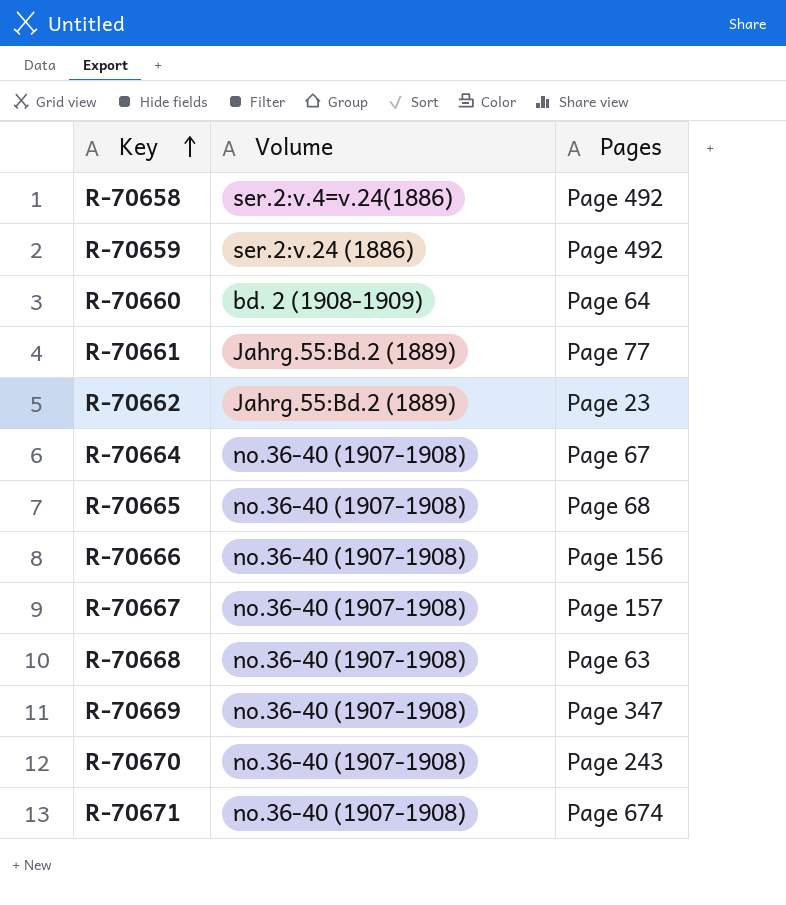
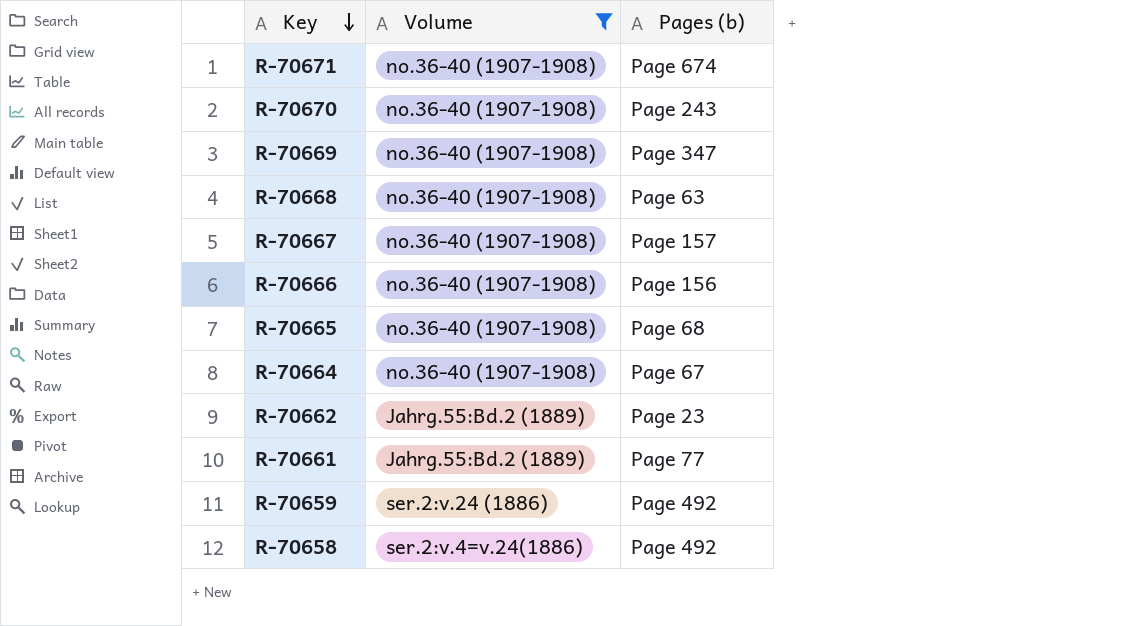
filter: none -> Volume != bd. 2 (1908-1909)
row order: Key ascending -> Key descending
column name: Pages -> Pages (b)

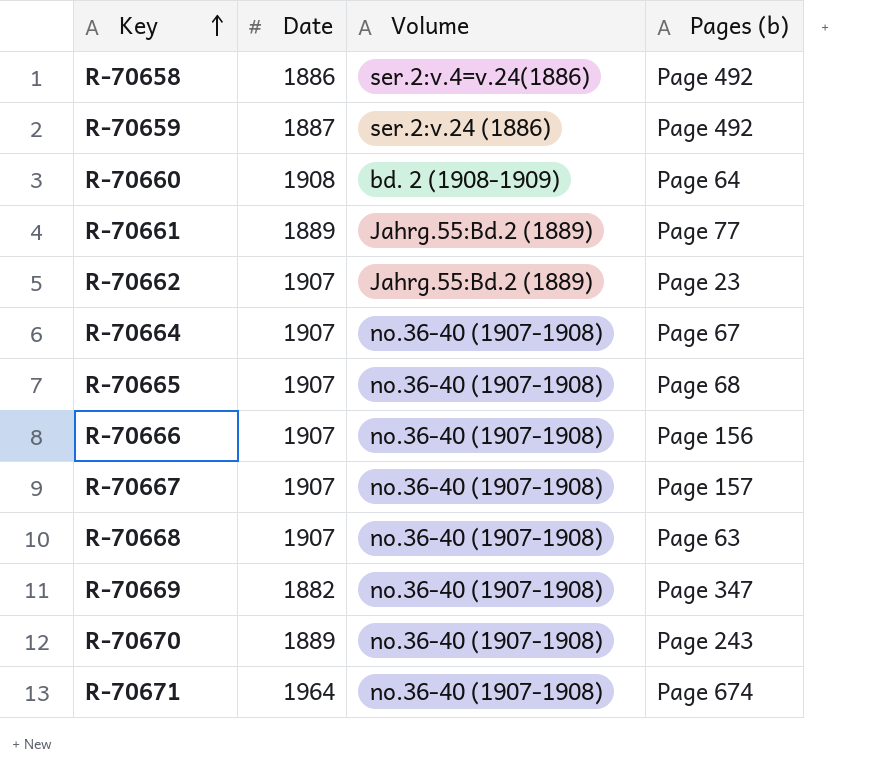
filter: Volume != bd. 2 (1908-1909) -> none
row order: Key descending -> Key ascending
column Date | position: none -> 2

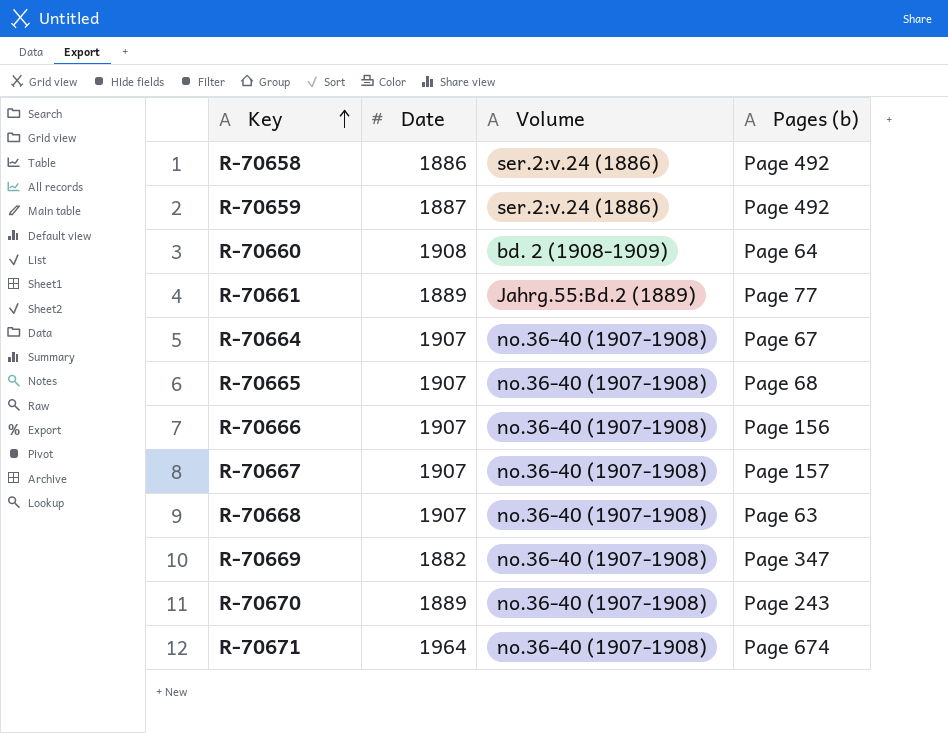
row R-70662: 1907 | Jahrg.55:Bd.2 (1889) | Page 23 -> none
R-70658 | Volume: ser.2:v.4=v.24(1886) -> ser.2:v.24 (1886)

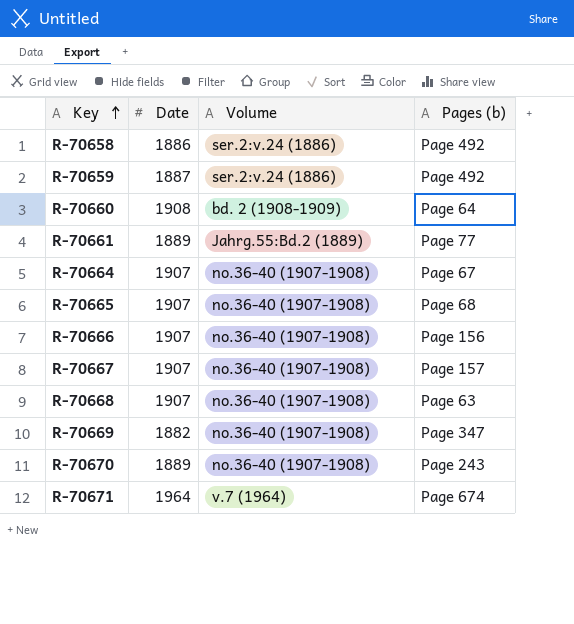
R-70671 | Volume: no.36-40 (1907-1908) -> v.7 (1964)

